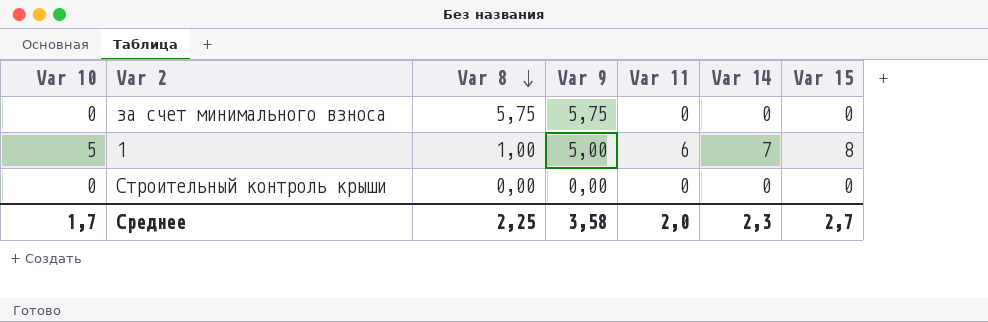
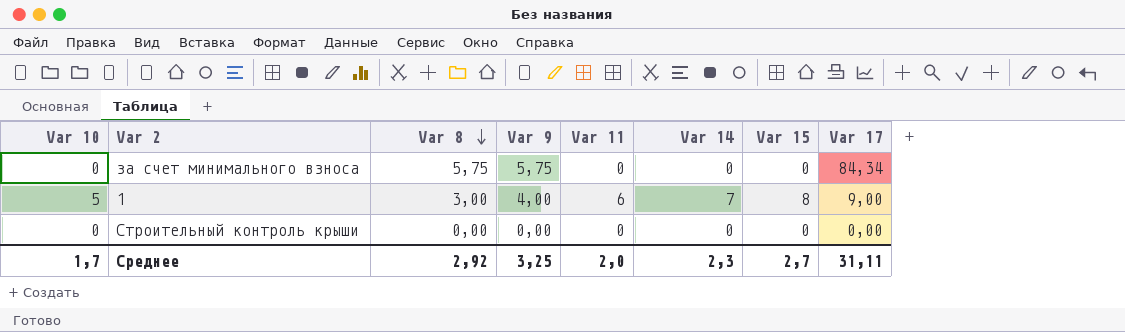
column Var 17 | position: none -> 8
1 | Var 8: 1,00 -> 3,00
1 | Var 9: 5,00 -> 4,00
Среднее | Var 8: 2,25 -> 2,92
Среднее | Var 9: 3,58 -> 3,25

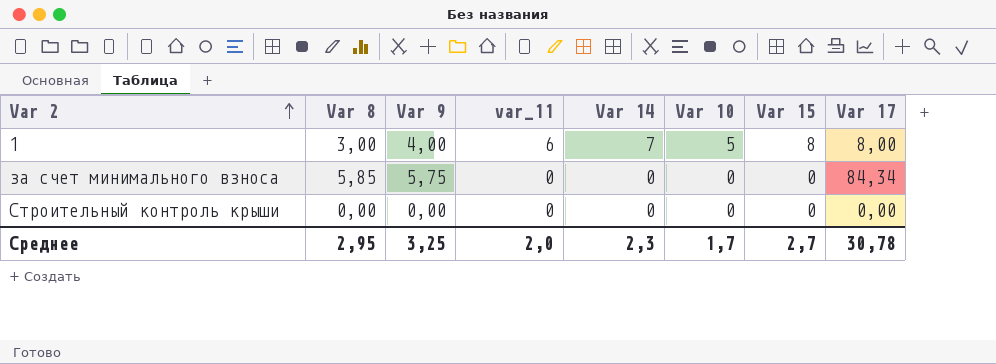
row order: Var 8 descending -> Var 2 ascending
column name: Var 11 -> var_11
column Var 10 | position: 1 -> 6
1 | Var 17: 9,00 -> 8,00
за счет минимального взноса | Var 8: 5,75 -> 5,85
Среднее | Var 8: 2,92 -> 2,95
Среднее | Var 17: 31,11 -> 30,78

